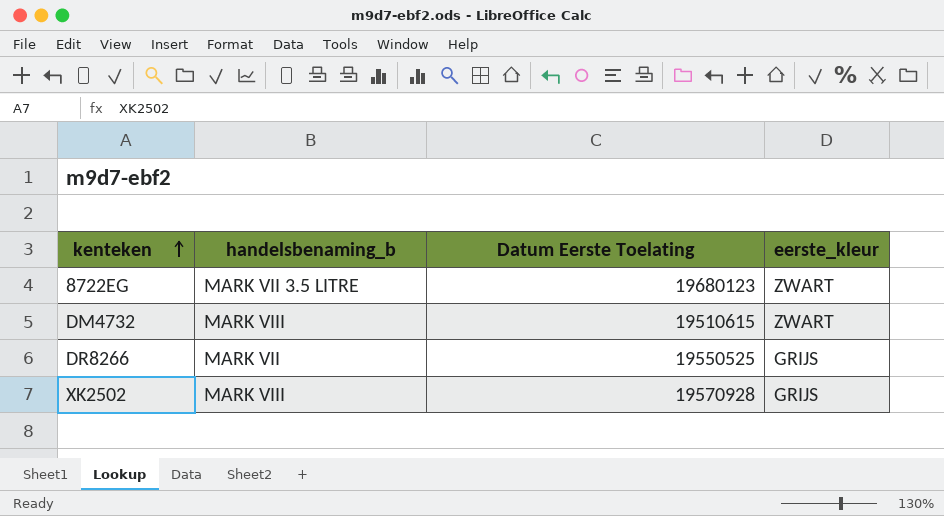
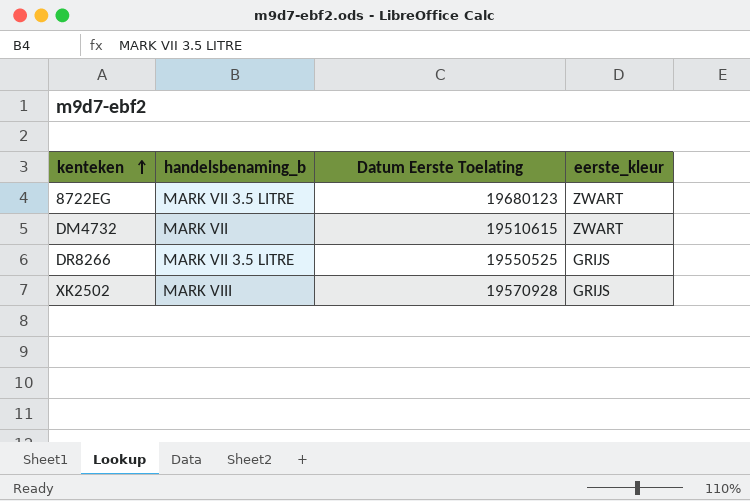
DM4732 | handelsbenaming_b: MARK VIII -> MARK VII
DR8266 | handelsbenaming_b: MARK VII -> MARK VII 3.5 LITRE

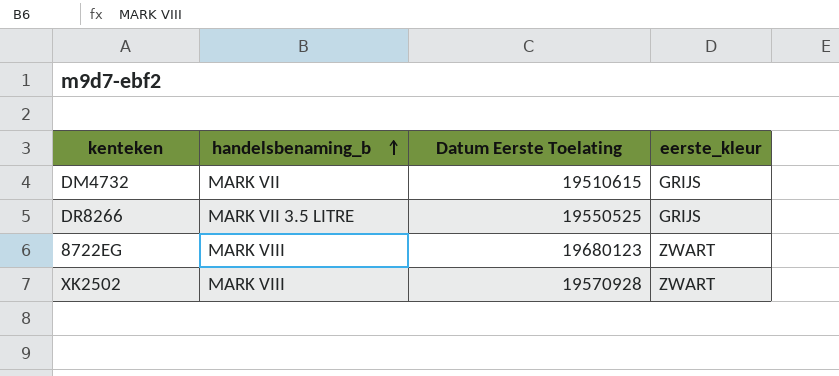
row order: kenteken ascending -> handelsbenaming_b ascending
DM4732 | eerste_kleur: ZWART -> GRIJS
8722EG | handelsbenaming_b: MARK VII 3.5 LITRE -> MARK VIII
XK2502 | eerste_kleur: GRIJS -> ZWART

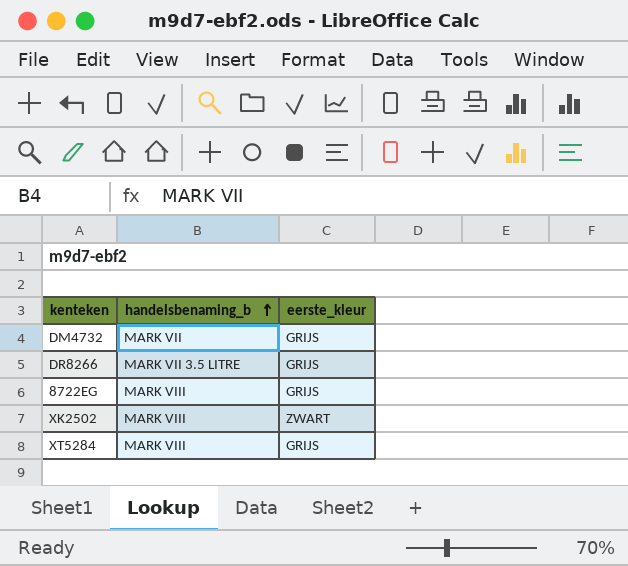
column Datum Eerste Toelating | position: 3 -> none
8722EG | eerste_kleur: ZWART -> GRIJS
row XT5284: none -> MARK VIII | GRIJS

